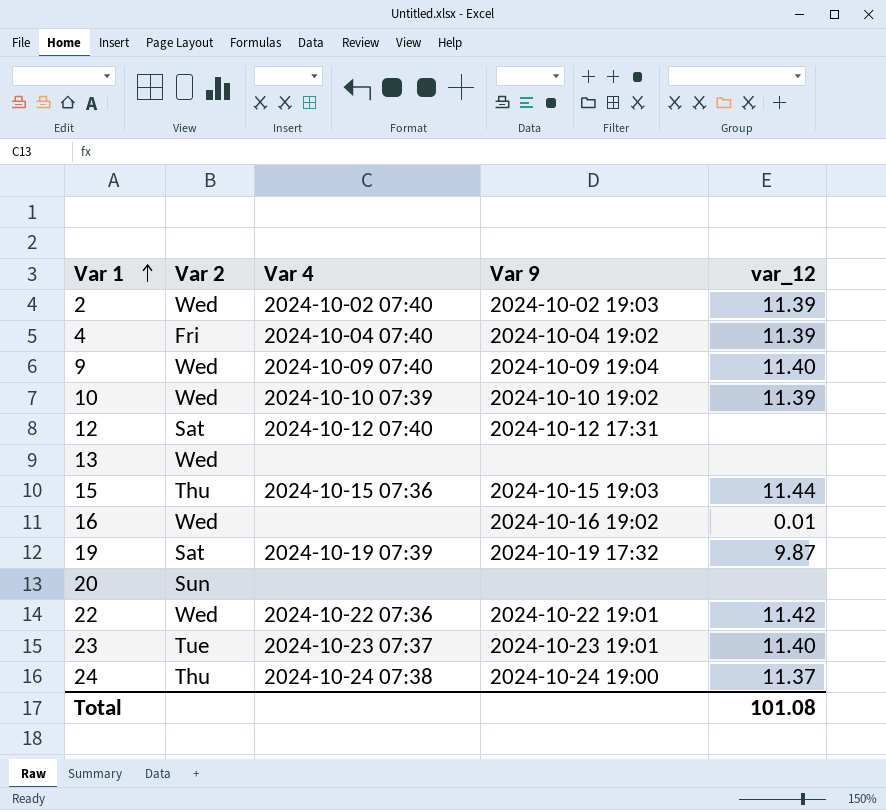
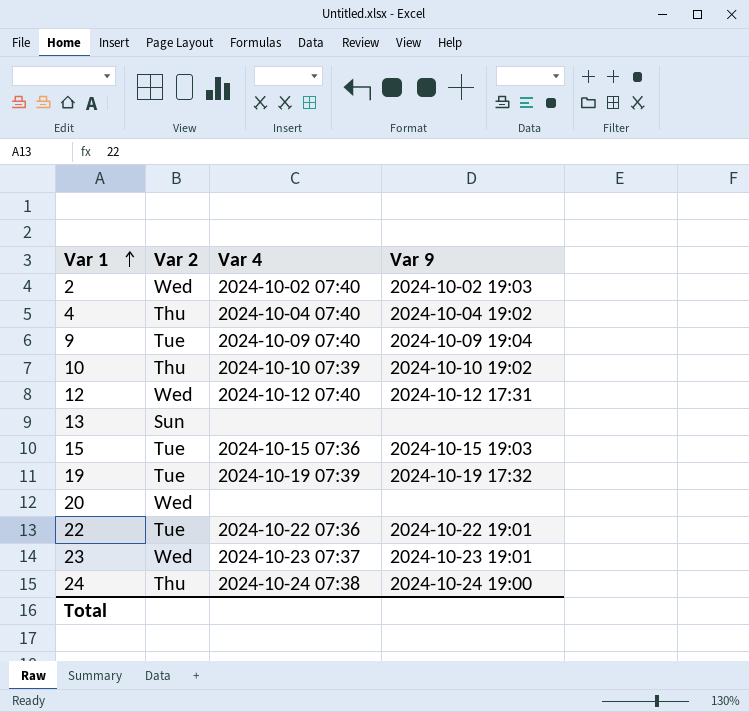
column var_12 | position: 5 -> none
row 16: Wed | none | 2024-10-16 19:02 | 0.01 -> none
4 | Var 2: Fri -> Thu
9 | Var 2: Wed -> Tue
10 | Var 2: Wed -> Thu
12 | Var 2: Sat -> Wed
13 | Var 2: Wed -> Sun
15 | Var 2: Thu -> Tue
19 | Var 2: Sat -> Tue
20 | Var 2: Sun -> Wed
22 | Var 2: Wed -> Tue
23 | Var 2: Tue -> Wed

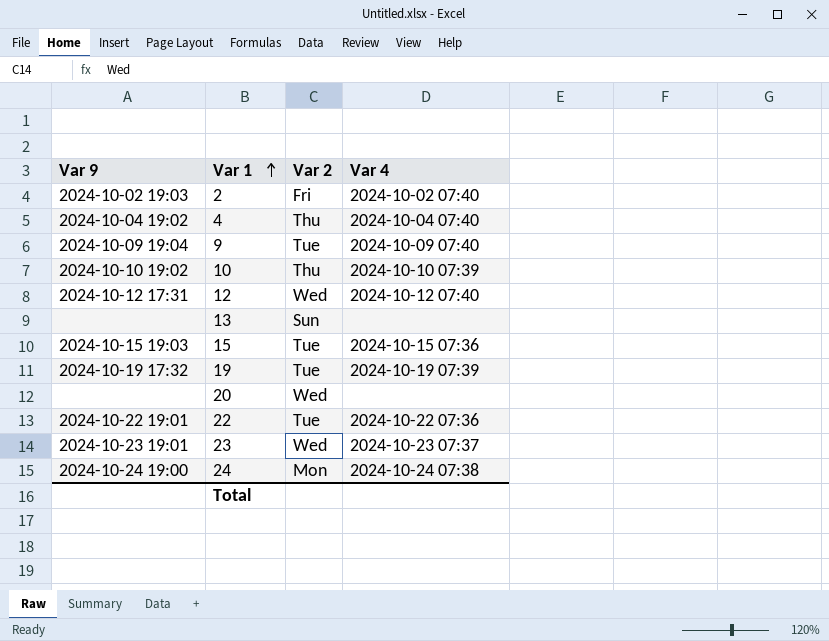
column Var 9 | position: 4 -> 1
2 | Var 2: Wed -> Fri
24 | Var 2: Thu -> Mon

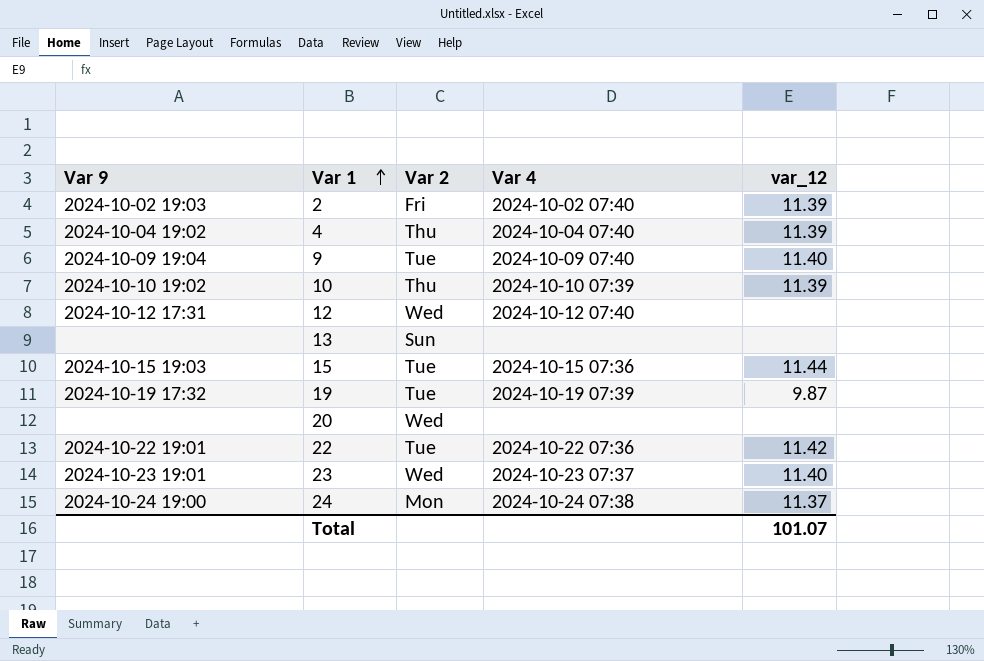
column var_12 | position: none -> 5

